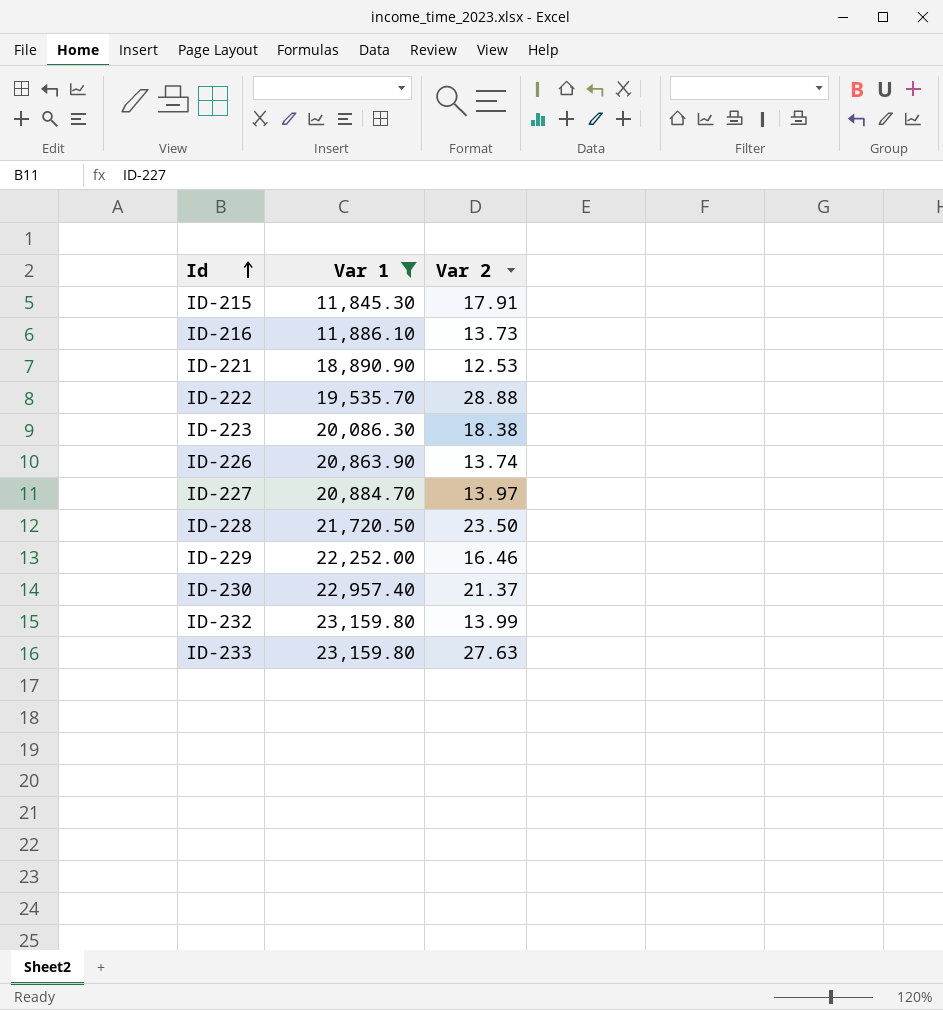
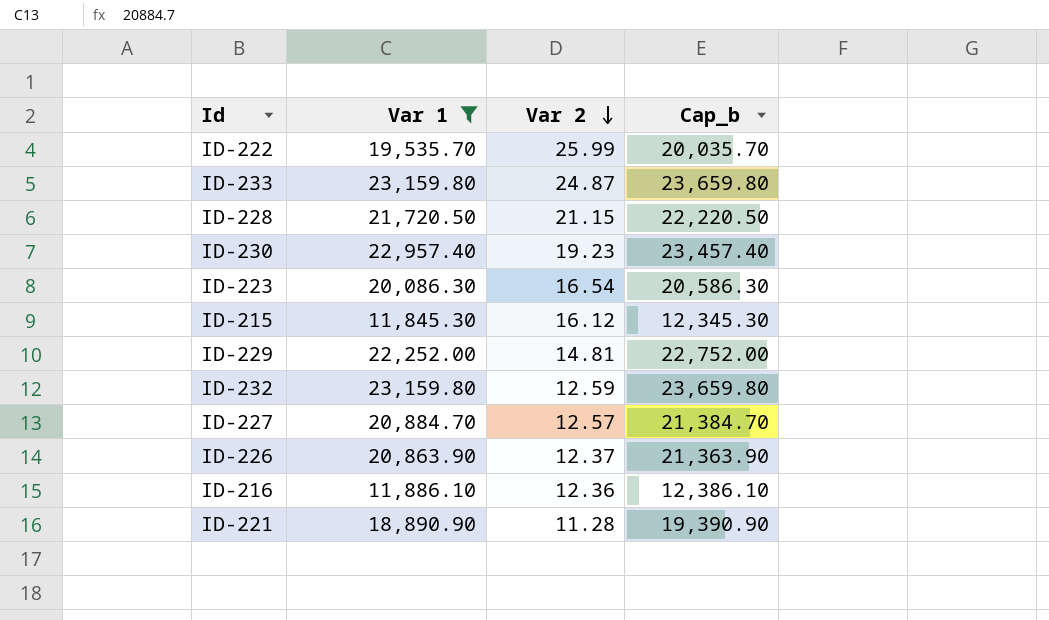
row order: Id ascending -> Var 2 descending
column Cap_b | formula: none -> [Var 1] + 500
ID-222 | Var 2: 28.88 -> 25.99
ID-233 | Var 2: 27.63 -> 24.87
ID-228 | Var 2: 23.50 -> 21.15
ID-230 | Var 2: 21.37 -> 19.23
ID-223 | Var 2: 18.38 -> 16.54
ID-215 | Var 2: 17.91 -> 16.12
ID-229 | Var 2: 16.46 -> 14.81
ID-232 | Var 2: 13.99 -> 12.59
ID-227 | Var 2: 13.97 -> 12.57
ID-226 | Var 2: 13.74 -> 12.37
ID-216 | Var 2: 13.73 -> 12.36
ID-221 | Var 2: 12.53 -> 11.28

